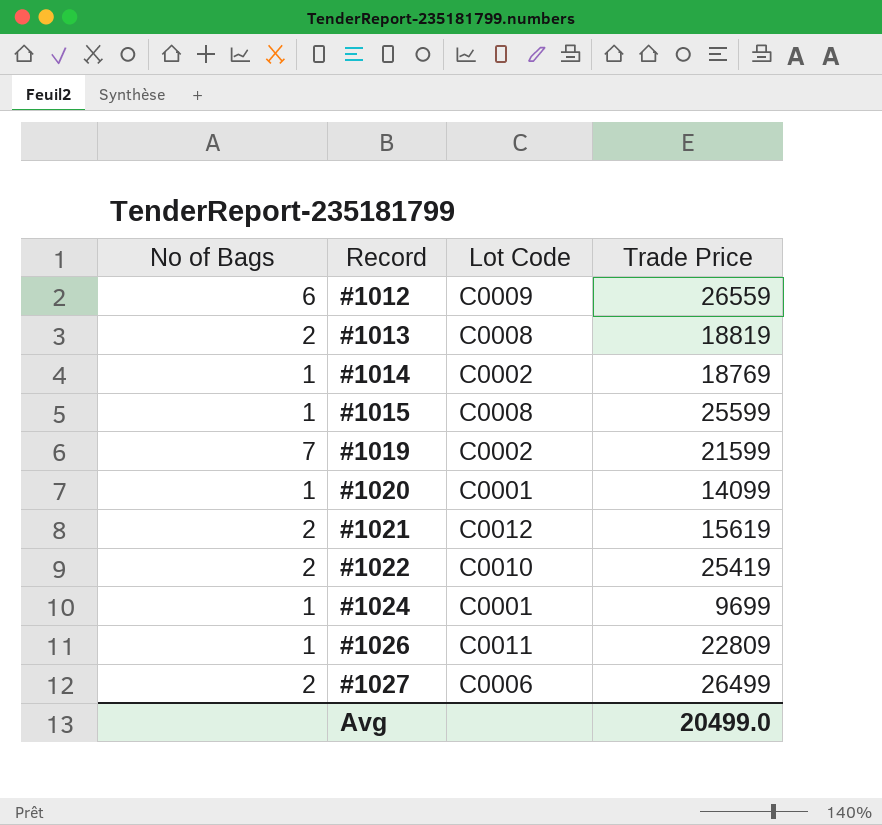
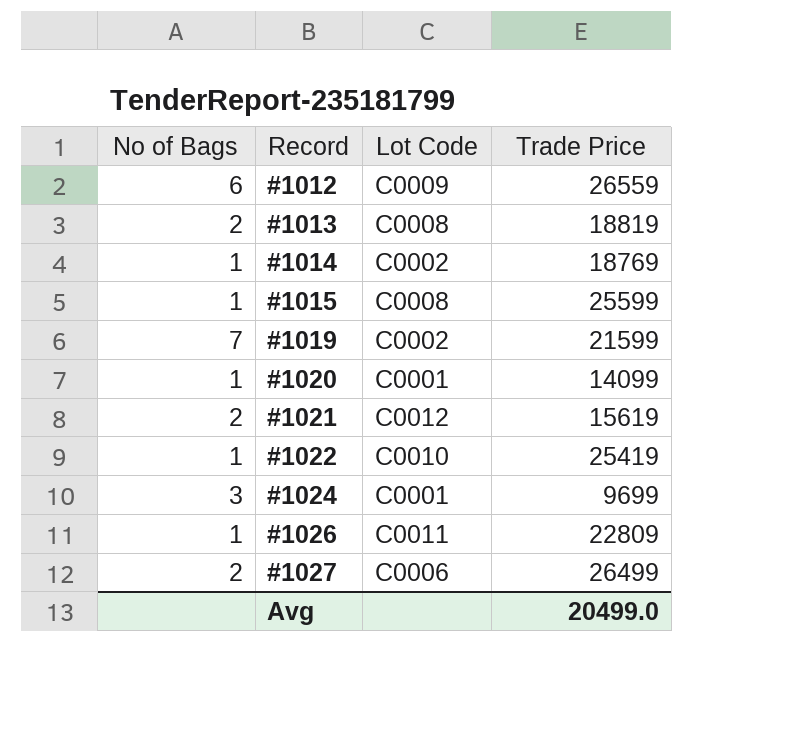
#1022 | No of Bags: 2 -> 1
#1024 | No of Bags: 1 -> 3

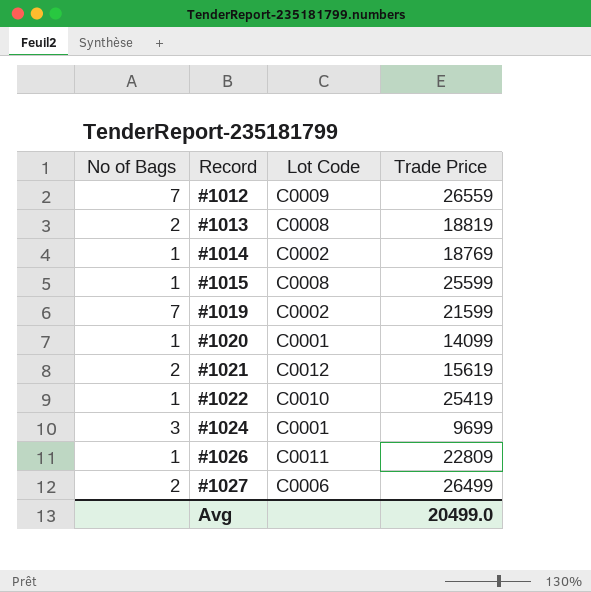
#1012 | No of Bags: 6 -> 7

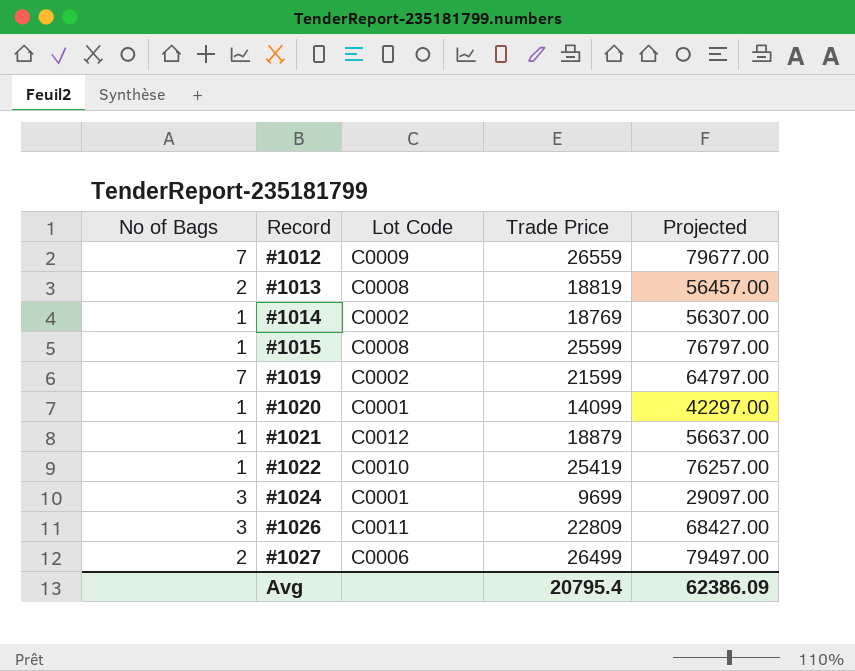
column Projected | formula: none -> [Trade Price] * 3
#1021 | No of Bags: 2 -> 1
#1021 | Trade Price: 15619 -> 18879
#1026 | No of Bags: 1 -> 3
Avg | Trade Price: 20499.0 -> 20795.4

